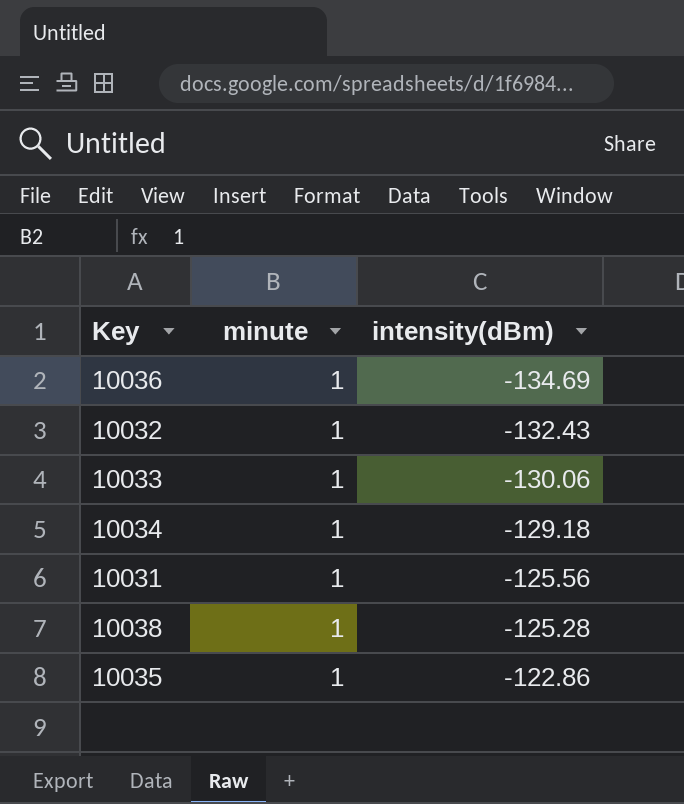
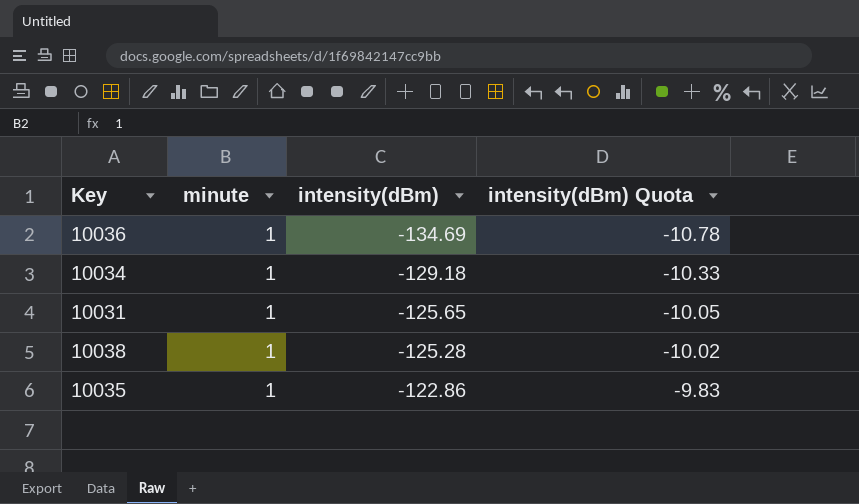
column intensity(dBm) Quota | formula: none -> [intensity(dBm)] * 0.08
row 10032: 1 | -132.43 -> none
row 10033: 1 | -130.06 -> none
10031 | intensity(dBm): -125.56 -> -125.65

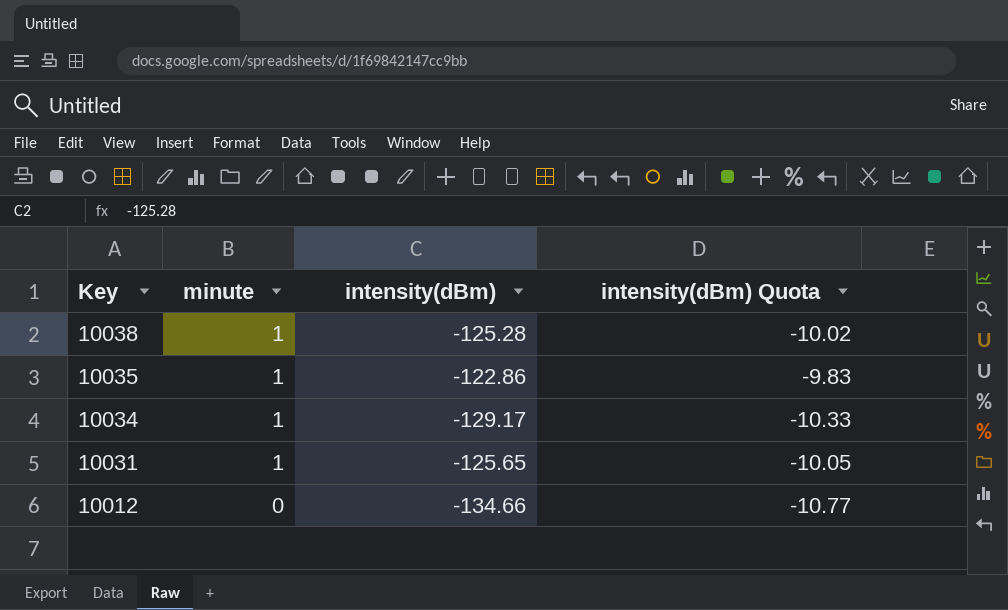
row order: intensity(dBm) ascending -> Key descending
row 10036: 1 | -134.69 | -10.78 -> none
10034 | intensity(dBm): -129.18 -> -129.17
row 10012: none -> 0 | -134.66 | -10.77

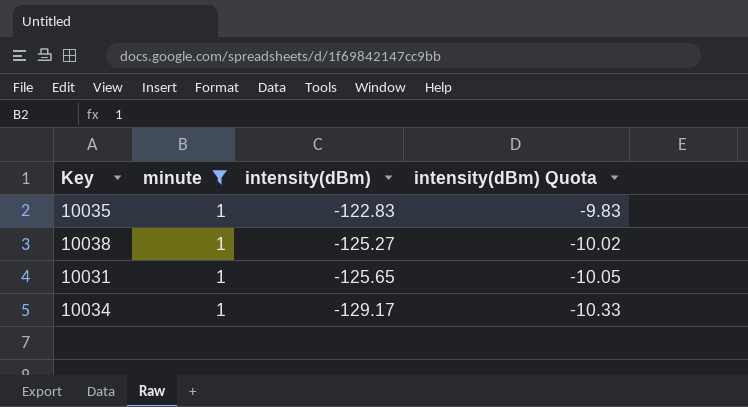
filter: none -> minute = 1
row order: Key descending -> intensity(dBm) descending
10035 | intensity(dBm): -122.86 -> -122.83
10038 | intensity(dBm): -125.28 -> -125.27

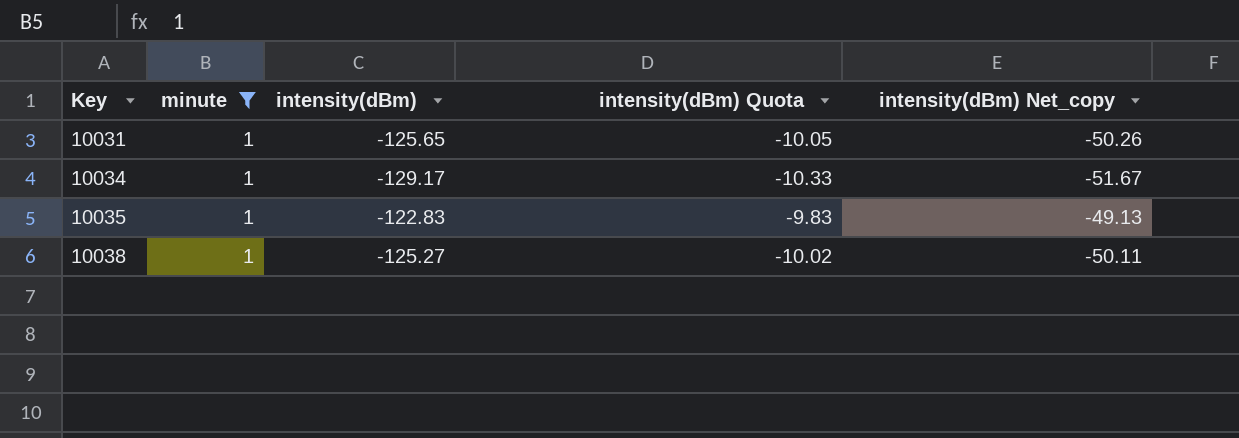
row order: intensity(dBm) descending -> Key ascending
column intensity(dBm) Net_copy | formula: none -> [intensity(dBm)] * 0.4

